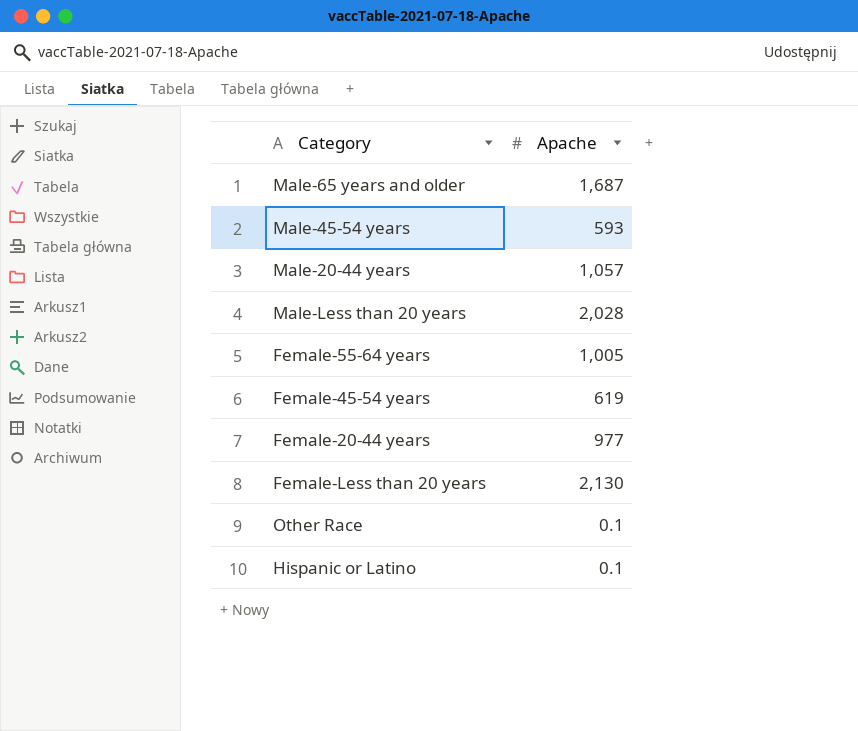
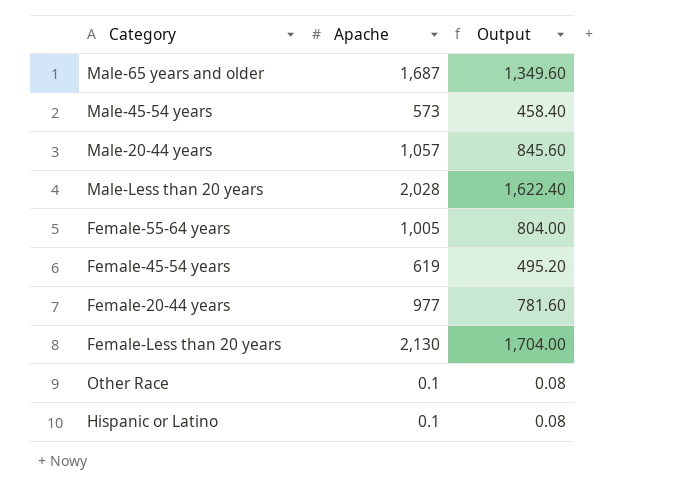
column Output | formula: none -> [Apache] * 0.8
Male-45-54 years | Apache: 593 -> 573

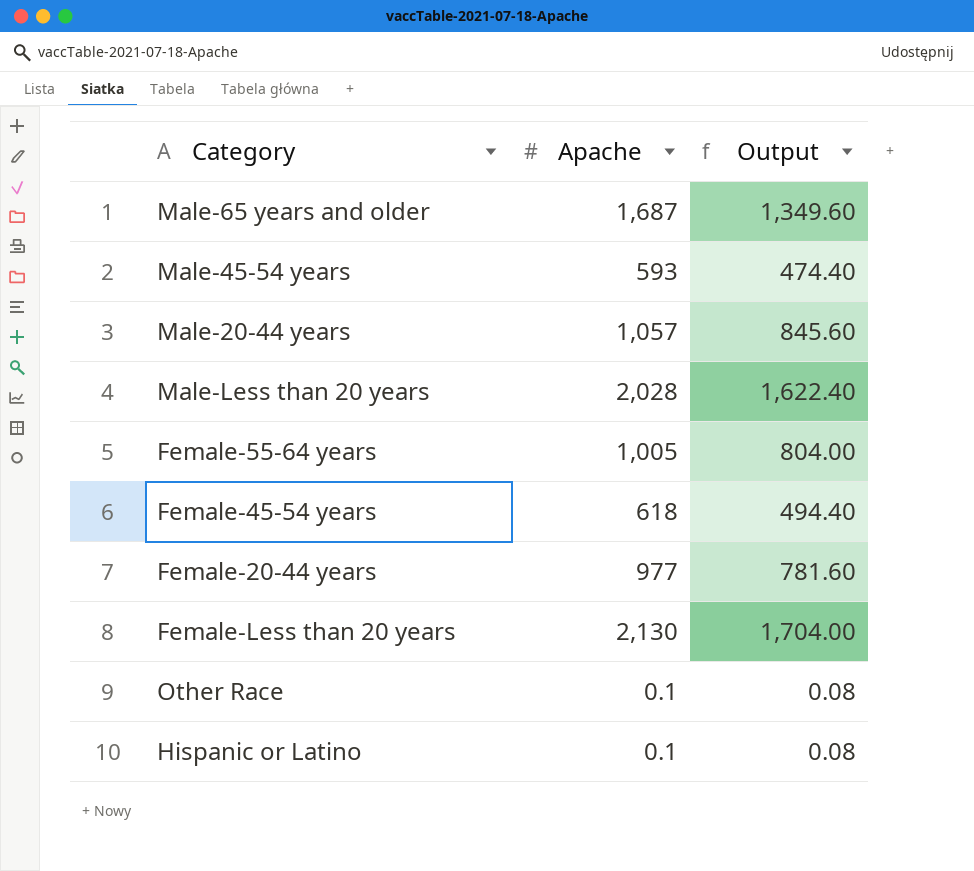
Male-45-54 years | Apache: 573 -> 593
Male-45-54 years | Output: 458.40 -> 474.40
Female-45-54 years | Apache: 619 -> 618
Female-45-54 years | Output: 495.20 -> 494.40

